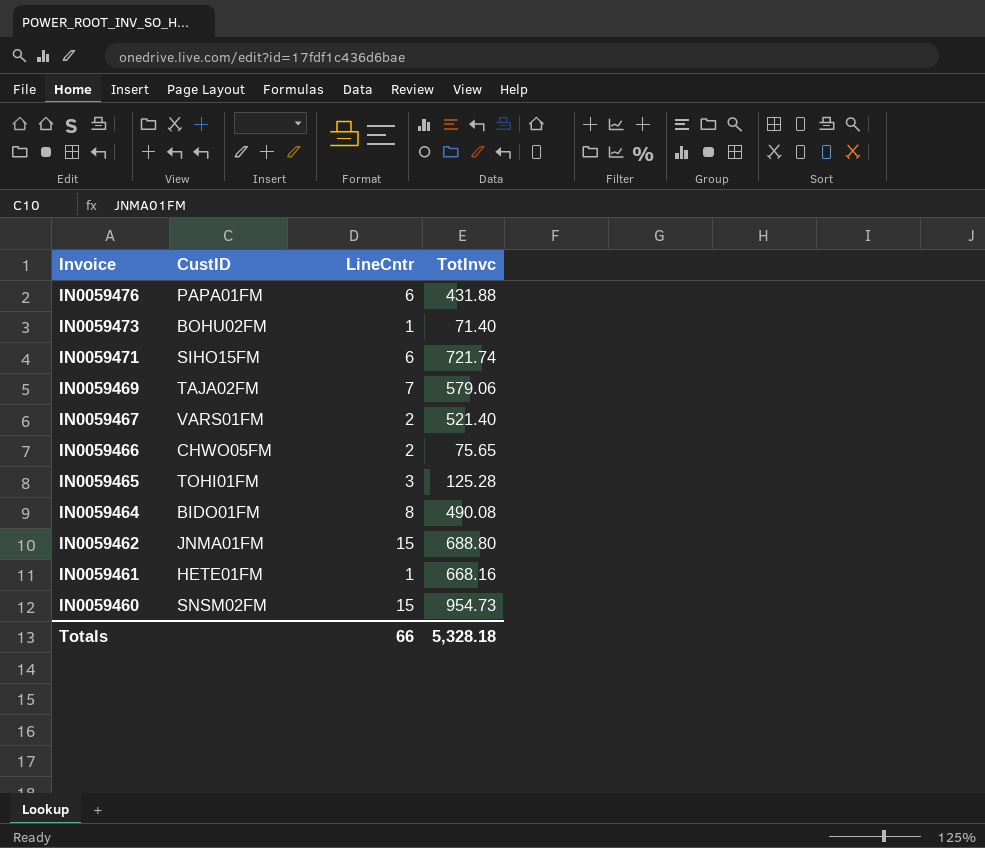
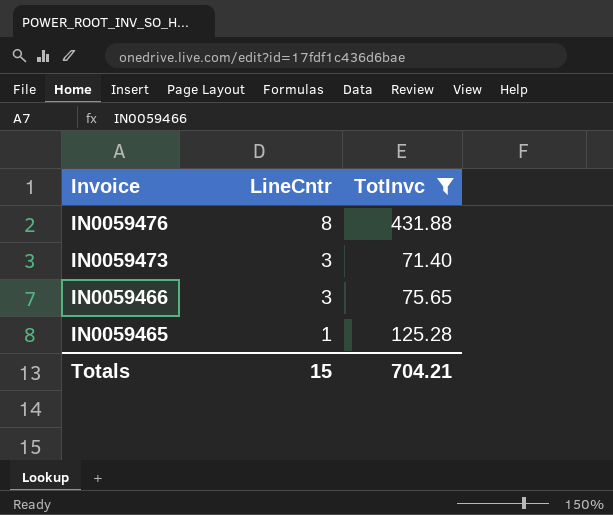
filter: none -> TotInvc <= 431.88
column CustID | position: 2 -> none
IN0059476 | LineCntr: 6 -> 8
IN0059473 | LineCntr: 1 -> 3
IN0059466 | LineCntr: 2 -> 3
IN0059465 | LineCntr: 3 -> 1
Totals | LineCntr: 66 -> 15
Totals | TotInvc: 5,328.18 -> 704.21

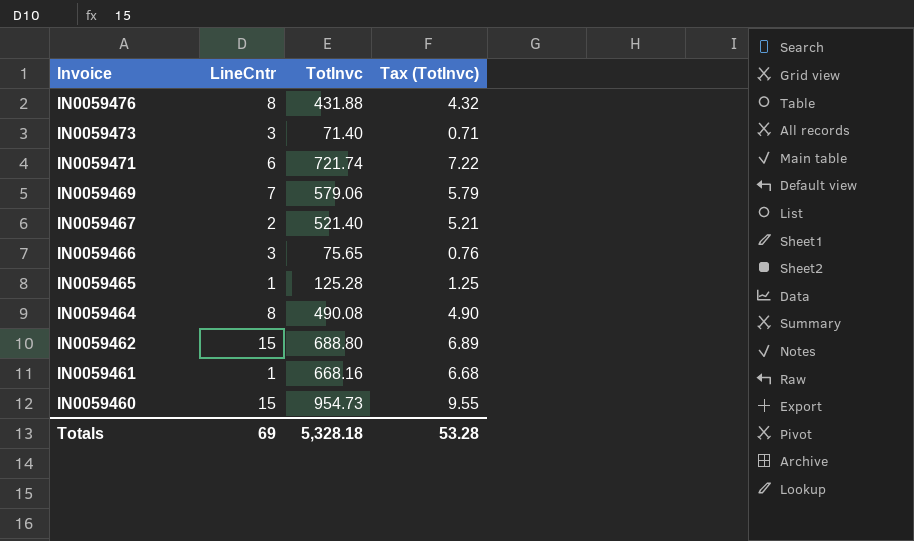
filter: TotInvc <= 431.88 -> none
column Tax (TotInvc) | formula: none -> [TotInvc] * 0.01
Totals | LineCntr: 15 -> 69
Totals | TotInvc: 704.21 -> 5,328.18

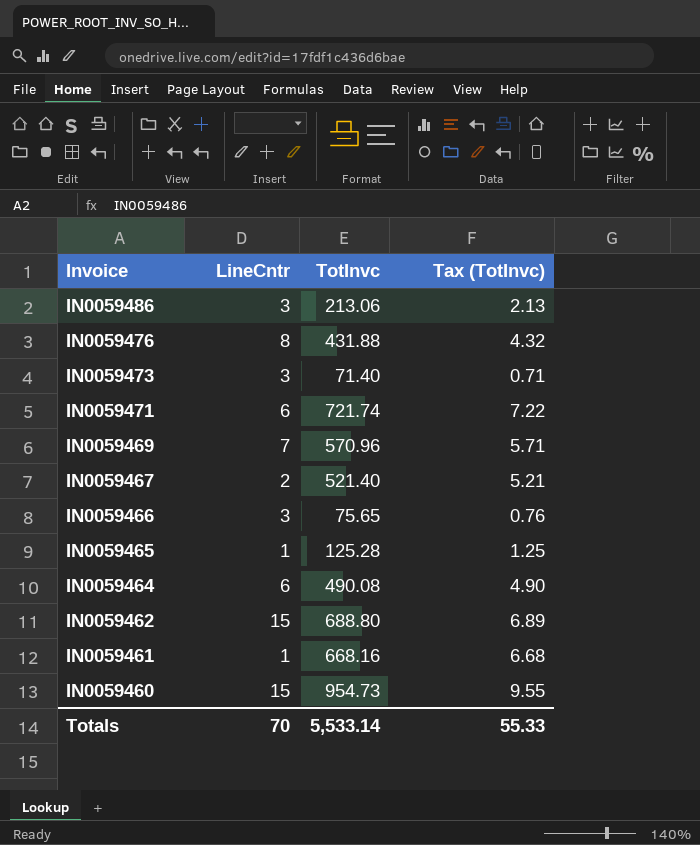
row IN0059486: none -> 3 | 213.06 | 2.13
IN0059469 | TotInvc: 579.06 -> 570.96
IN0059469 | Tax (TotInvc): 5.79 -> 5.71
IN0059464 | LineCntr: 8 -> 6
Totals | LineCntr: 69 -> 70
Totals | TotInvc: 5,328.18 -> 5,533.14
Totals | Tax (TotInvc): 53.28 -> 55.33

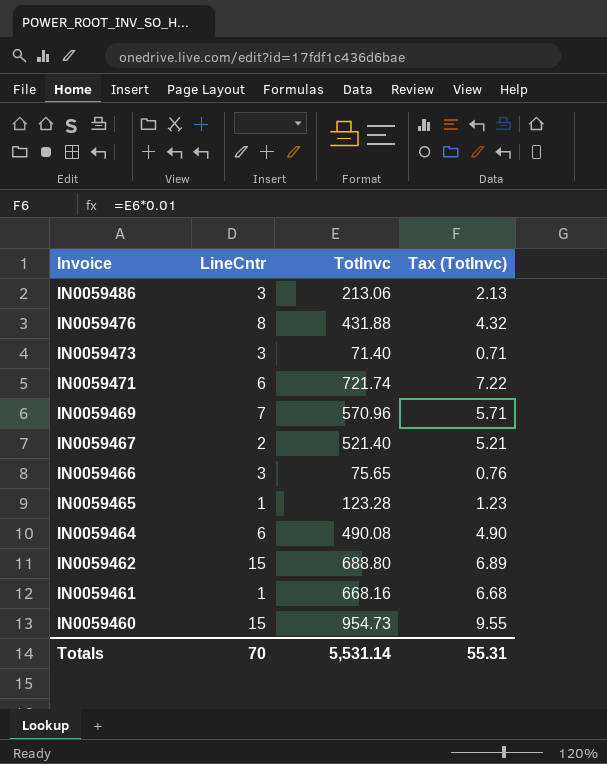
IN0059465 | TotInvc: 125.28 -> 123.28
IN0059465 | Tax (TotInvc): 1.25 -> 1.23
Totals | TotInvc: 5,533.14 -> 5,531.14
Totals | Tax (TotInvc): 55.33 -> 55.31

